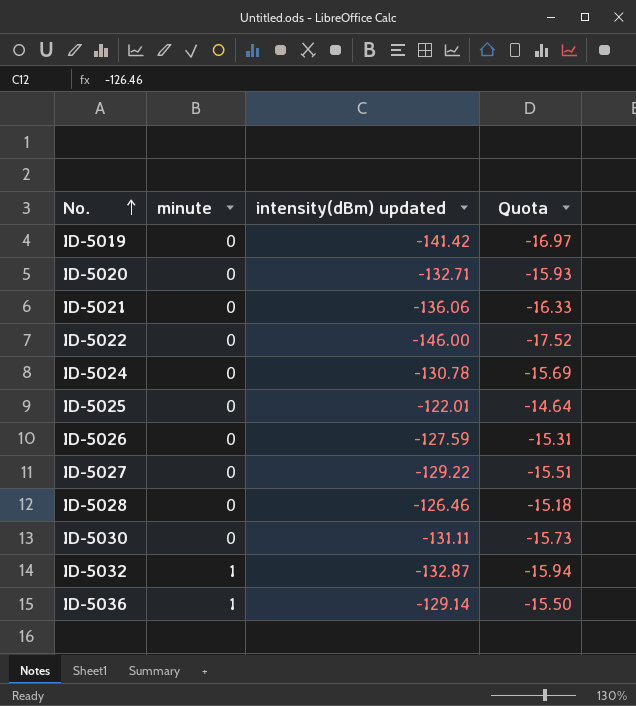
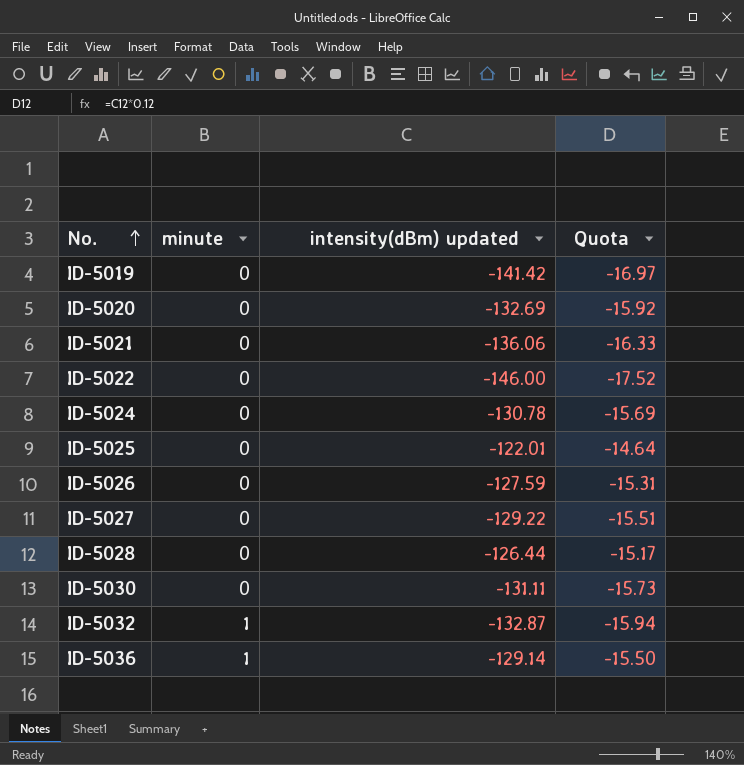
ID-5020 | intensity(dBm) updated: -132.71 -> -132.69
ID-5020 | Quota: -15.93 -> -15.92
ID-5028 | intensity(dBm) updated: -126.46 -> -126.44
ID-5028 | Quota: -15.18 -> -15.17

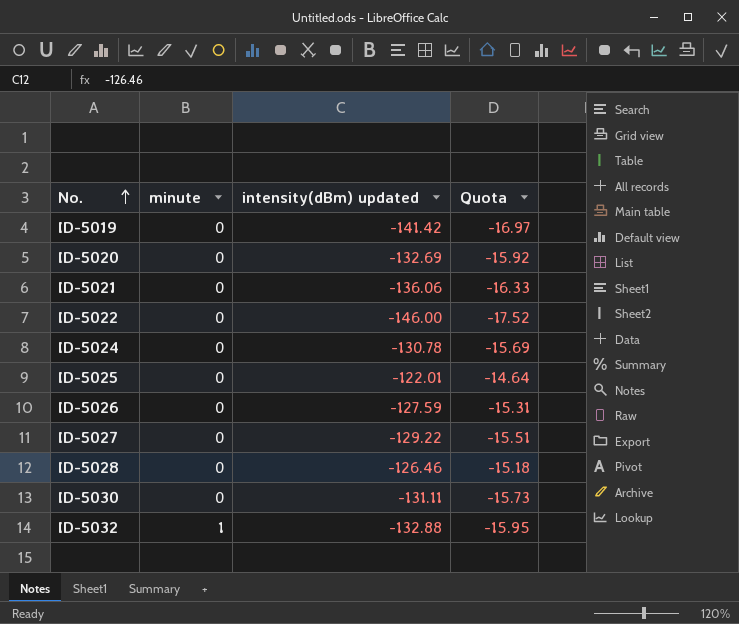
row ID-5036: 1 | -129.14 | -15.50 -> none
ID-5028 | intensity(dBm) updated: -126.44 -> -126.46
ID-5028 | Quota: -15.17 -> -15.18
ID-5032 | intensity(dBm) updated: -132.87 -> -132.88
ID-5032 | Quota: -15.94 -> -15.95

